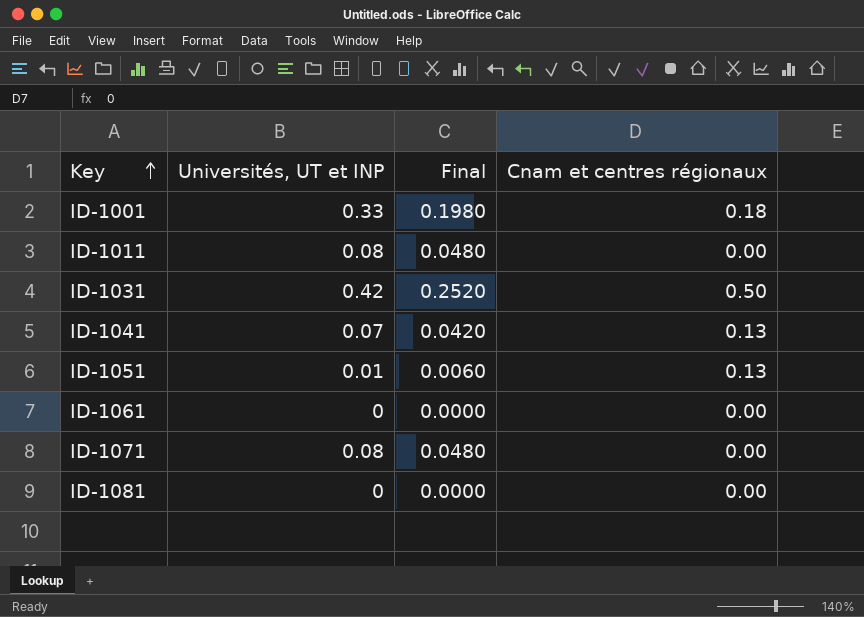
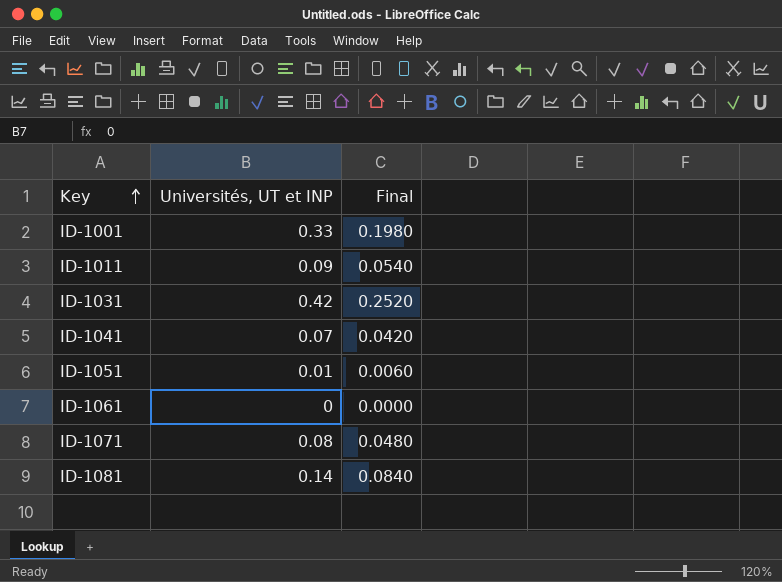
column Cnam et centres régionaux | position: 4 -> none
ID-1011 | Universités, UT et INP: 0.08 -> 0.09
ID-1011 | Final: 0.0480 -> 0.0540
ID-1081 | Universités, UT et INP: 0 -> 0.14
ID-1081 | Final: 0.0000 -> 0.0840

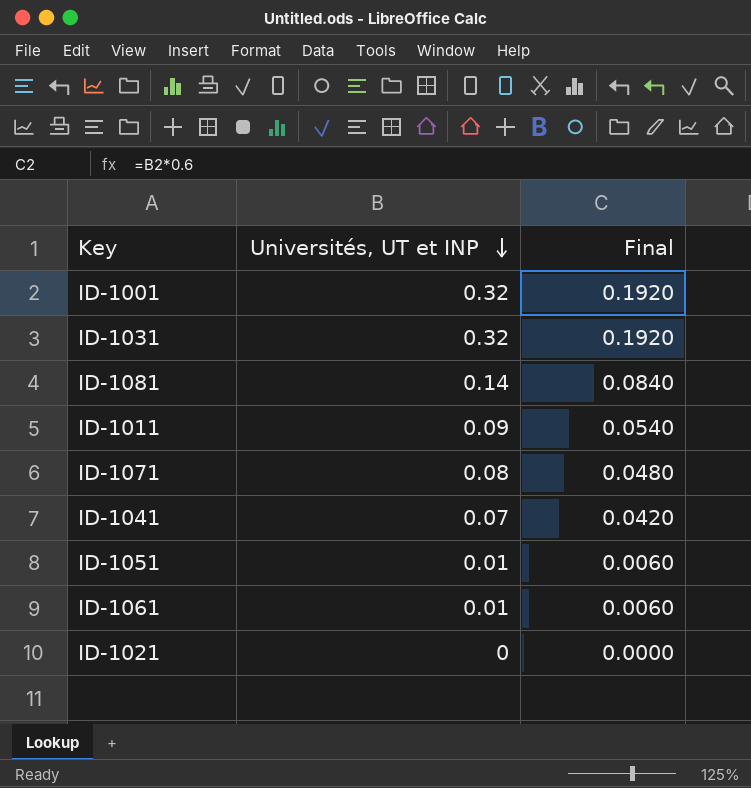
row order: Key ascending -> Universités, UT et INP descending
ID-1001 | Universités, UT et INP: 0.33 -> 0.32
ID-1001 | Final: 0.1980 -> 0.1920
ID-1031 | Universités, UT et INP: 0.42 -> 0.32
ID-1031 | Final: 0.2520 -> 0.1920
ID-1061 | Universités, UT et INP: 0 -> 0.01
ID-1061 | Final: 0.0000 -> 0.0060
row ID-1021: none -> 0 | 0.0000

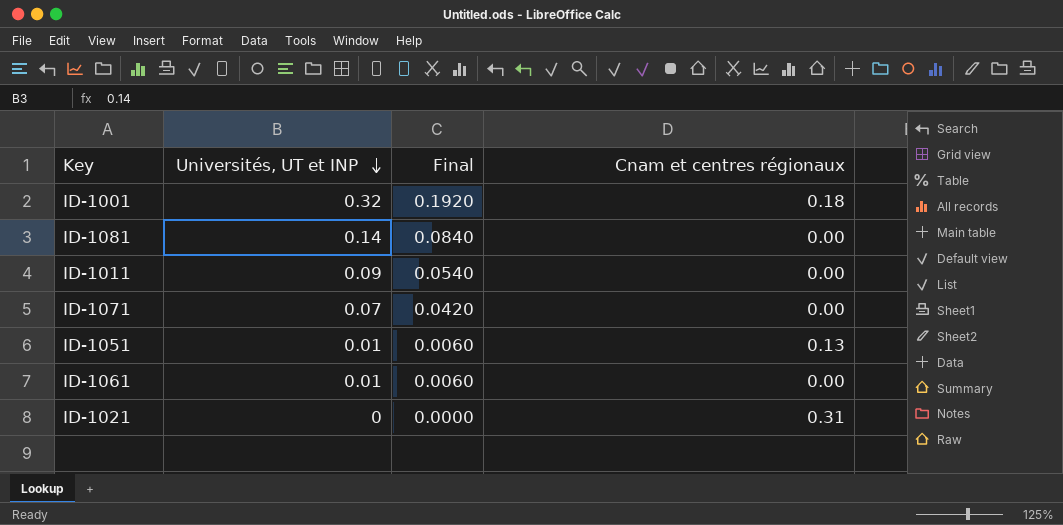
column Cnam et centres régionaux | position: none -> 4
row ID-1031: 0.32 | 0.1920 -> none
row ID-1041: 0.07 | 0.0420 -> none
ID-1071 | Universités, UT et INP: 0.08 -> 0.07
ID-1071 | Final: 0.0480 -> 0.0420

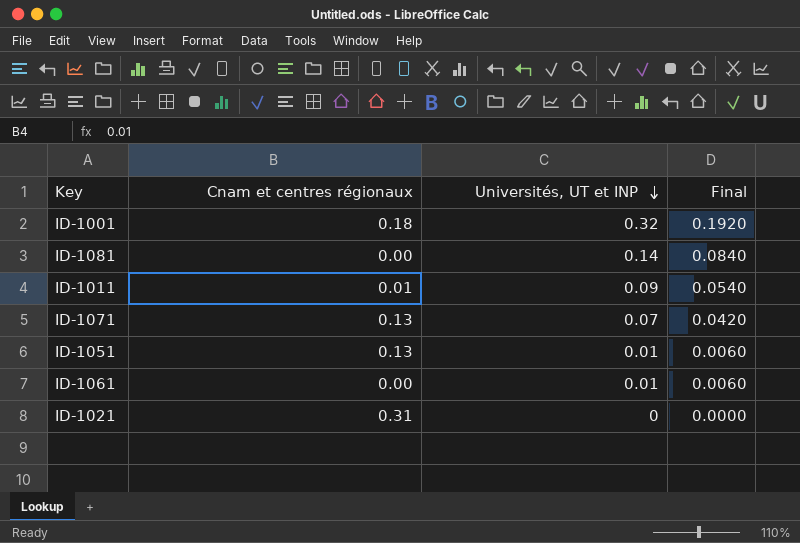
column Cnam et centres régionaux | position: 4 -> 2
ID-1011 | Cnam et centres régionaux: 0.00 -> 0.01
ID-1071 | Cnam et centres régionaux: 0.00 -> 0.13

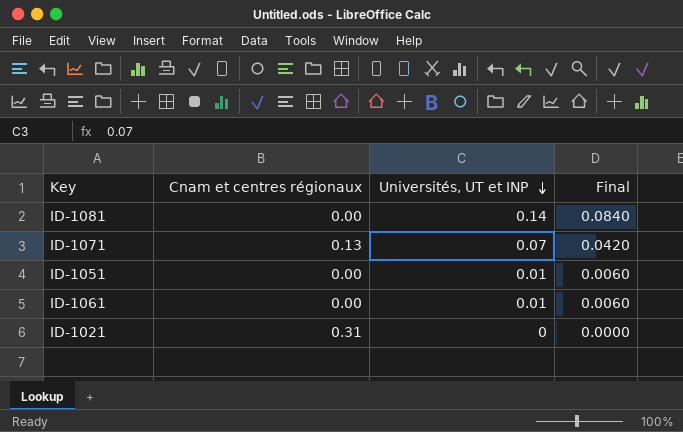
row ID-1001: 0.18 | 0.32 | 0.1920 -> none
row ID-1011: 0.01 | 0.09 | 0.0540 -> none
ID-1051 | Cnam et centres régionaux: 0.13 -> 0.00

